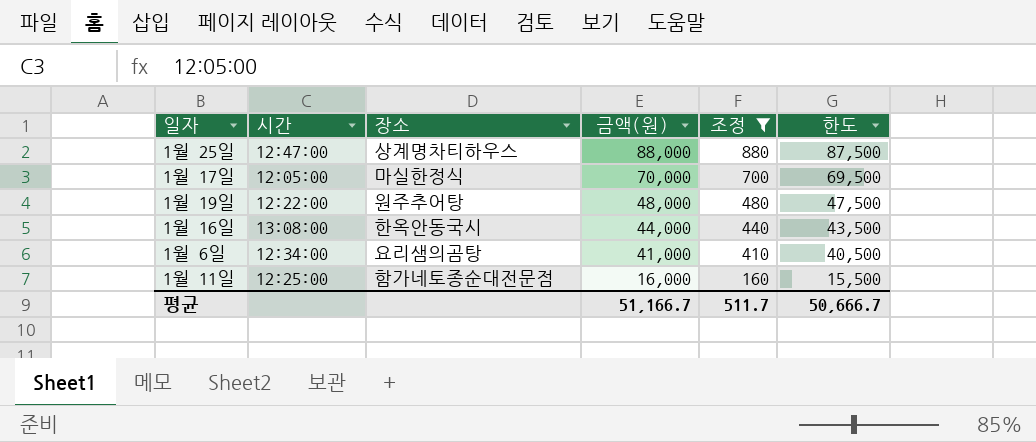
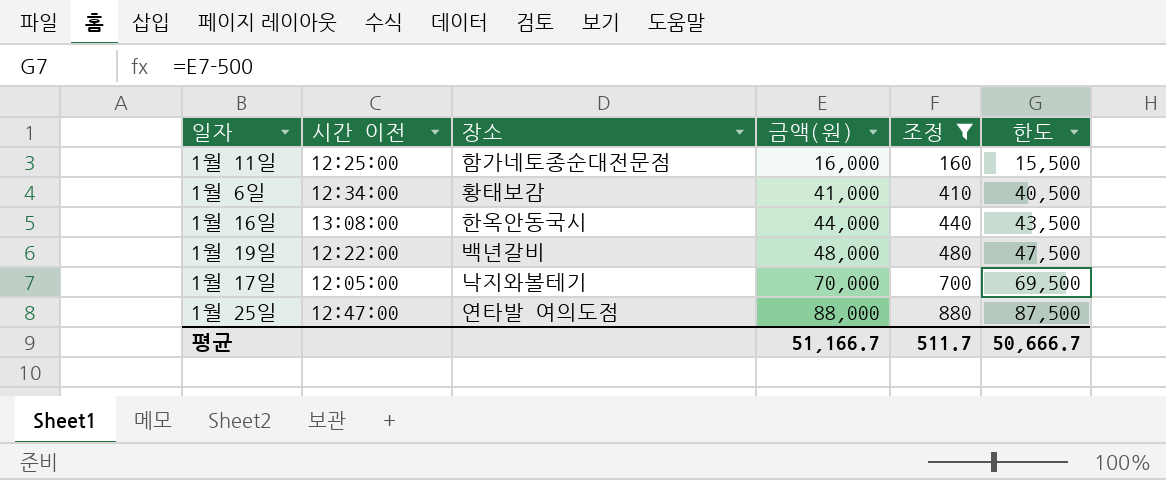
row order: 금액(원) descending -> 금액(원) ascending
column name: 시간 -> 시간 이전
1월 6일 | 장소: 요리샘의곰탕 -> 황태보감
1월 19일 | 장소: 원주추어탕 -> 백년갈비
1월 17일 | 장소: 마실한정식 -> 낙지와볼테기
1월 25일 | 장소: 상계명차티하우스 -> 연타발 여의도점

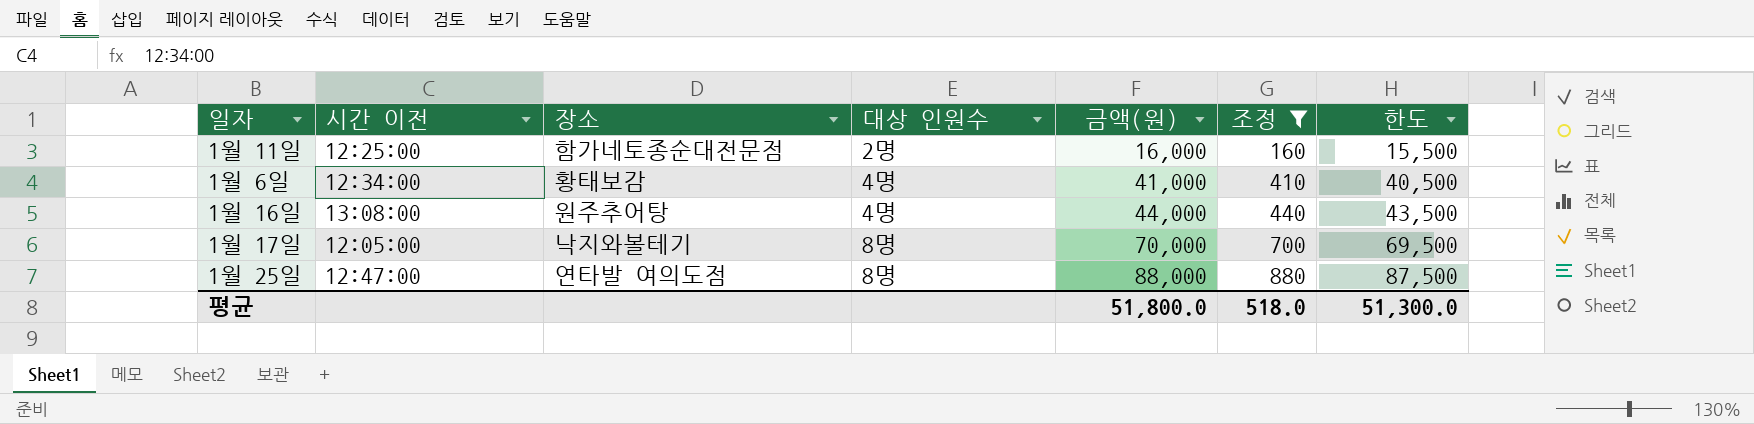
column 대상 인원수 | position: none -> 4
row 1월 19일: 12:22:00 | 백년갈비 | 48,000 | 480 | 47,500 -> none
1월 16일 | 장소: 한옥안동국시 -> 원주추어탕
평균 | 금액(원): 51,166.7 -> 51,800.0
평균 | 조정: 511.7 -> 518.0
평균 | 한도: 50,666.7 -> 51,300.0

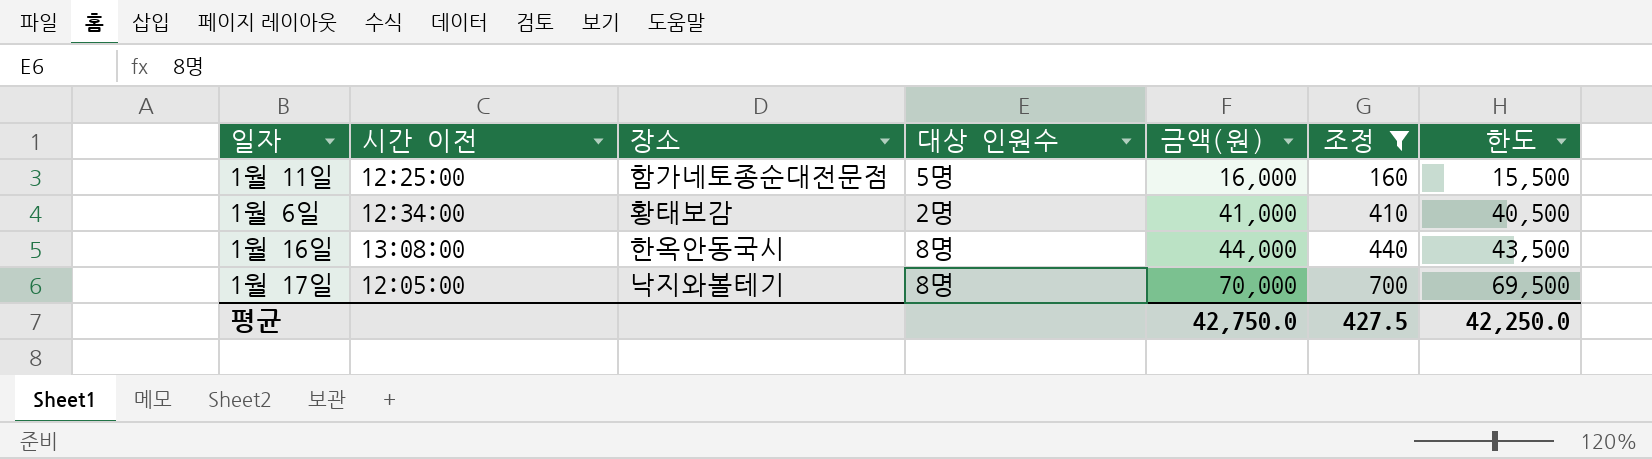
row 1월 25일: 12:47:00 | 연타발 여의도점 | 8명 | 88,000 | 880 | 87,500 -> none
1월 11일 | 대상 인원수: 2명 -> 5명
1월 6일 | 대상 인원수: 4명 -> 2명
1월 16일 | 장소: 원주추어탕 -> 한옥안동국시
1월 16일 | 대상 인원수: 4명 -> 8명
평균 | 금액(원): 51,800.0 -> 42,750.0
평균 | 조정: 518.0 -> 427.5
평균 | 한도: 51,300.0 -> 42,250.0

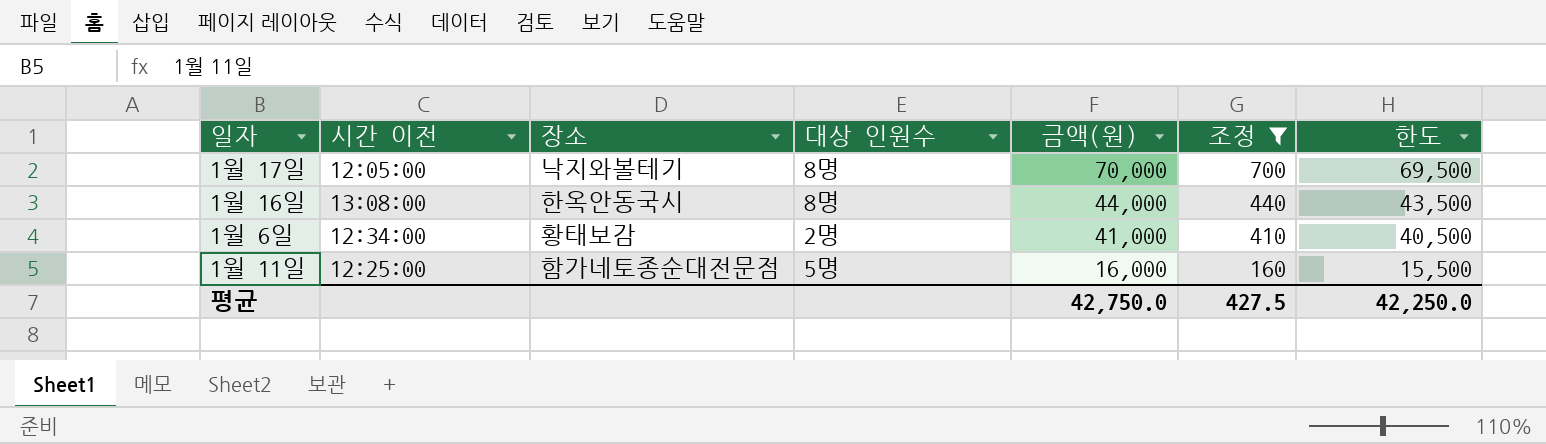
row order: 금액(원) ascending -> 금액(원) descending

